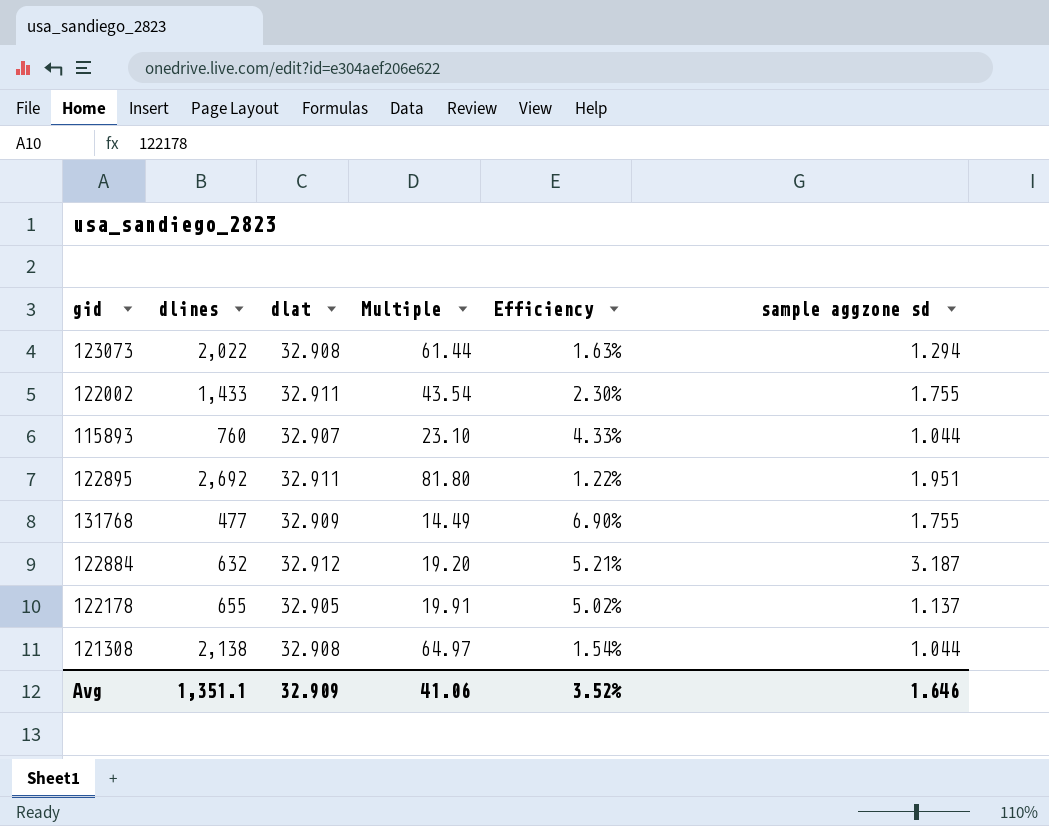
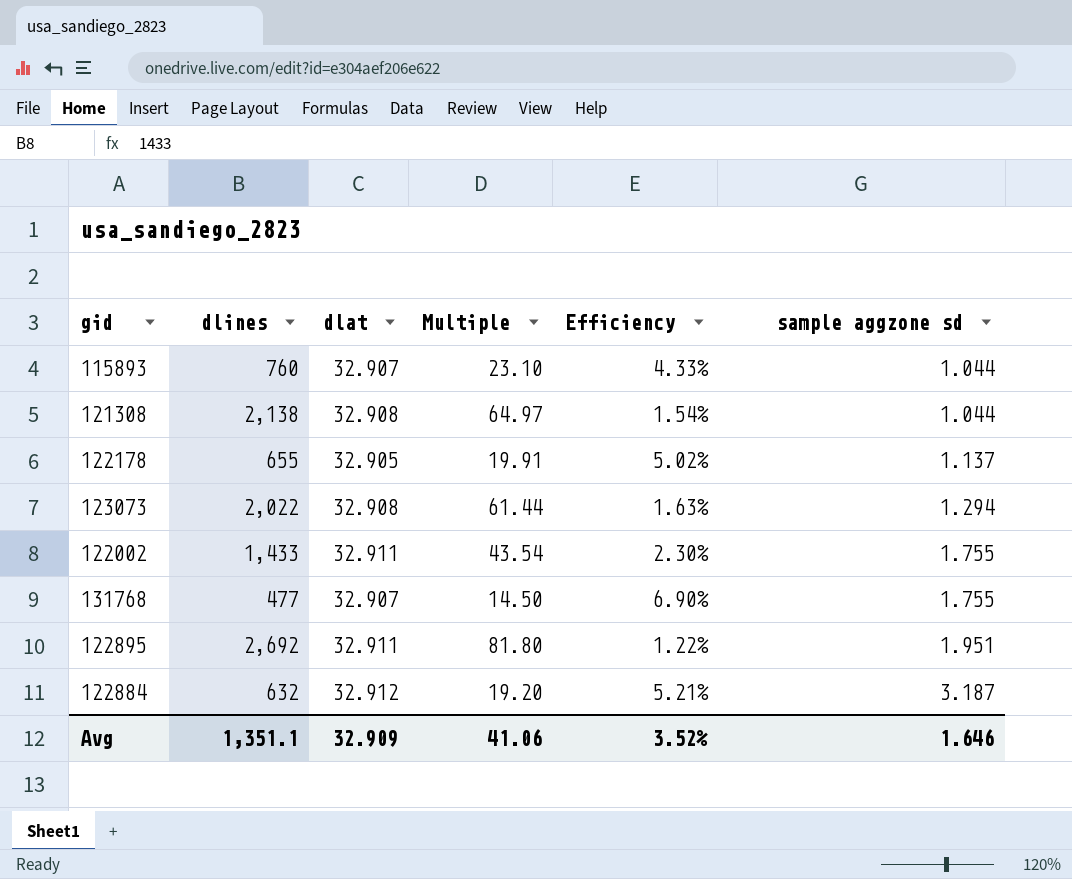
row order: none -> sample aggzone sd ascending
131768 | dlat: 32.909 -> 32.907
131768 | Multiple: 14.49 -> 14.50

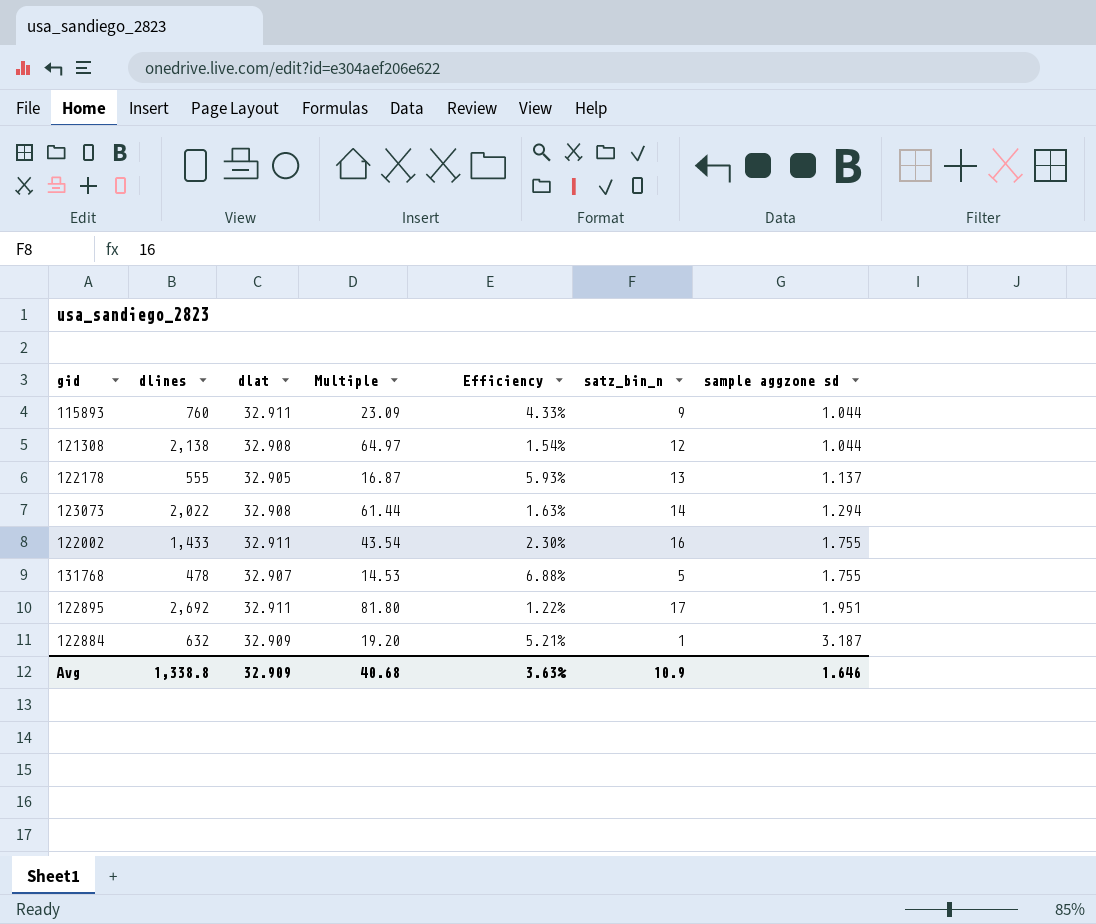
column satz_bin_n | position: none -> 6
115893 | dlat: 32.907 -> 32.911
115893 | Multiple: 23.10 -> 23.09
122178 | dlines: 655 -> 555
122178 | Multiple: 19.91 -> 16.87
122178 | Efficiency: 5.02% -> 5.93%
131768 | dlines: 477 -> 478
131768 | Multiple: 14.50 -> 14.53
131768 | Efficiency: 6.90% -> 6.88%
122884 | dlat: 32.912 -> 32.909
Avg | dlines: 1,351.1 -> 1,338.8
Avg | Multiple: 41.06 -> 40.68
Avg | Efficiency: 3.52% -> 3.63%

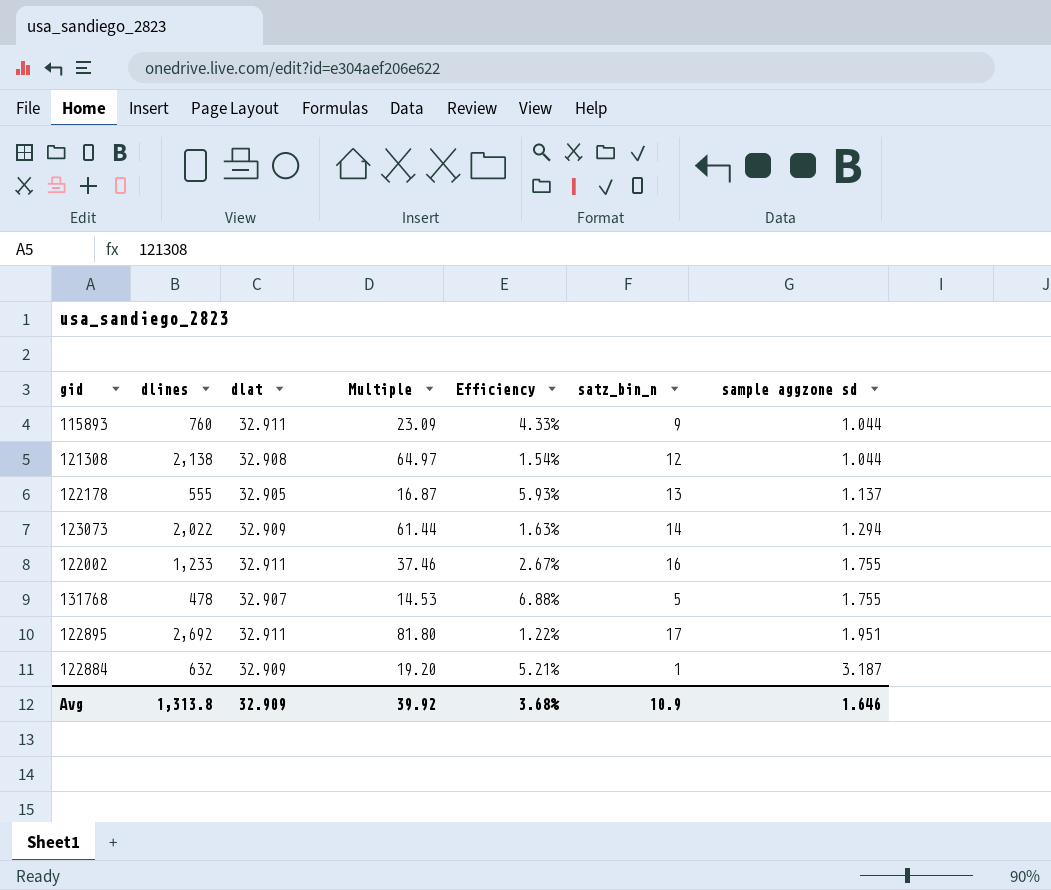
123073 | dlat: 32.908 -> 32.909
122002 | dlines: 1,433 -> 1,233
122002 | Multiple: 43.54 -> 37.46
122002 | Efficiency: 2.30% -> 2.67%
Avg | dlines: 1,338.8 -> 1,313.8
Avg | Multiple: 40.68 -> 39.92
Avg | Efficiency: 3.63% -> 3.68%

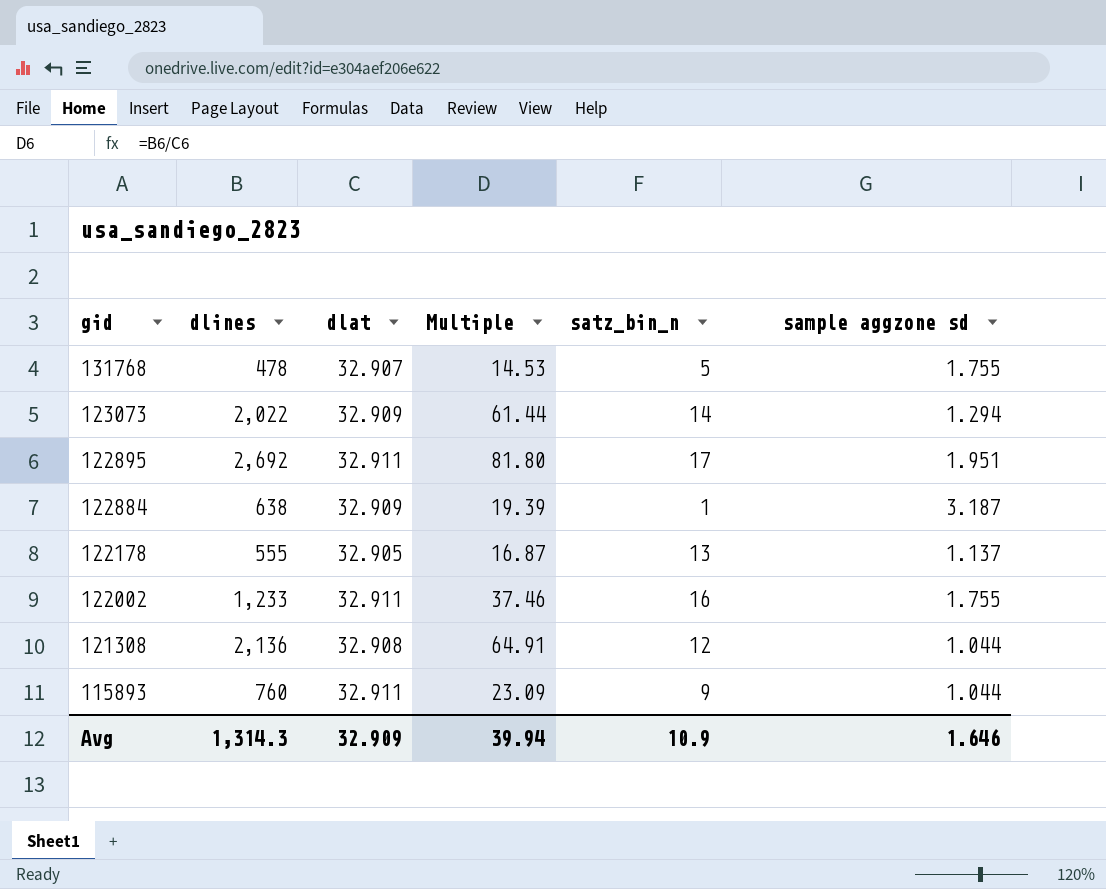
row order: sample aggzone sd ascending -> gid descending
column Efficiency | formula: [dlat] / [dlines] -> none
122884 | dlines: 632 -> 638
122884 | Multiple: 19.20 -> 19.39
121308 | dlines: 2,138 -> 2,136
121308 | Multiple: 64.97 -> 64.91
Avg | dlines: 1,313.8 -> 1,314.3
Avg | Multiple: 39.92 -> 39.94

